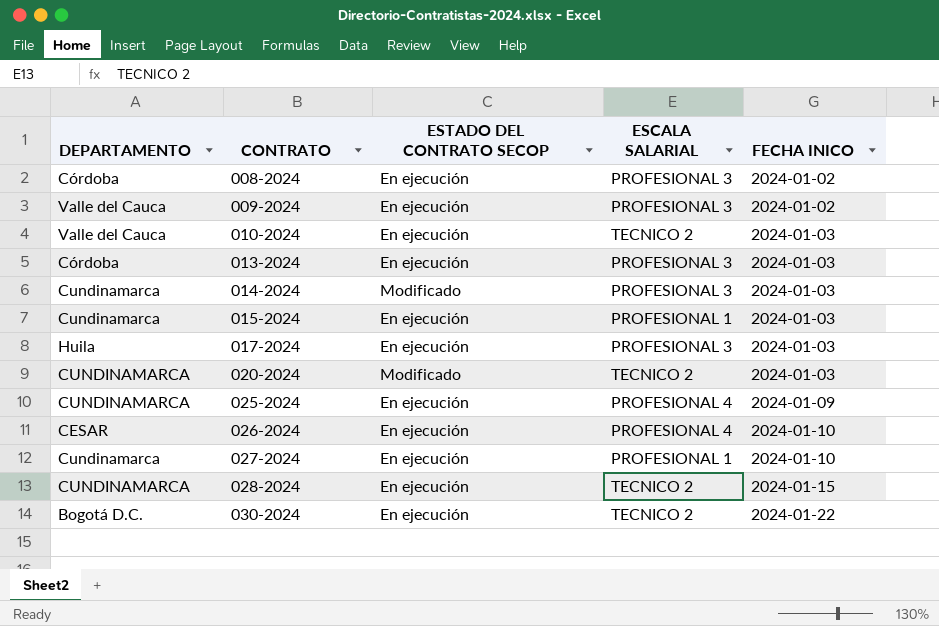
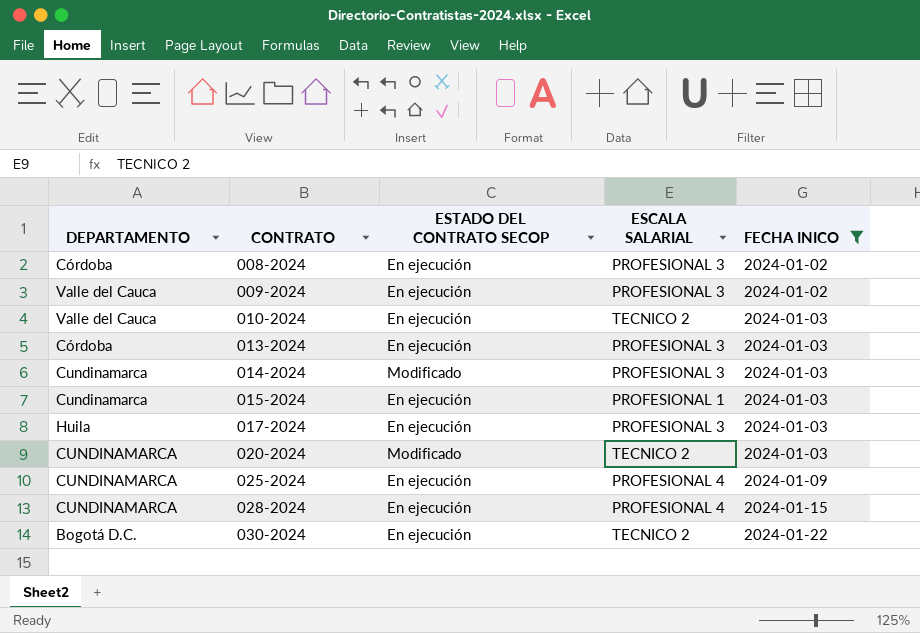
filter: none -> FECHA INICO != 2024-01-10
028-2024 | ESCALA SALARIAL: TECNICO 2 -> PROFESIONAL 4

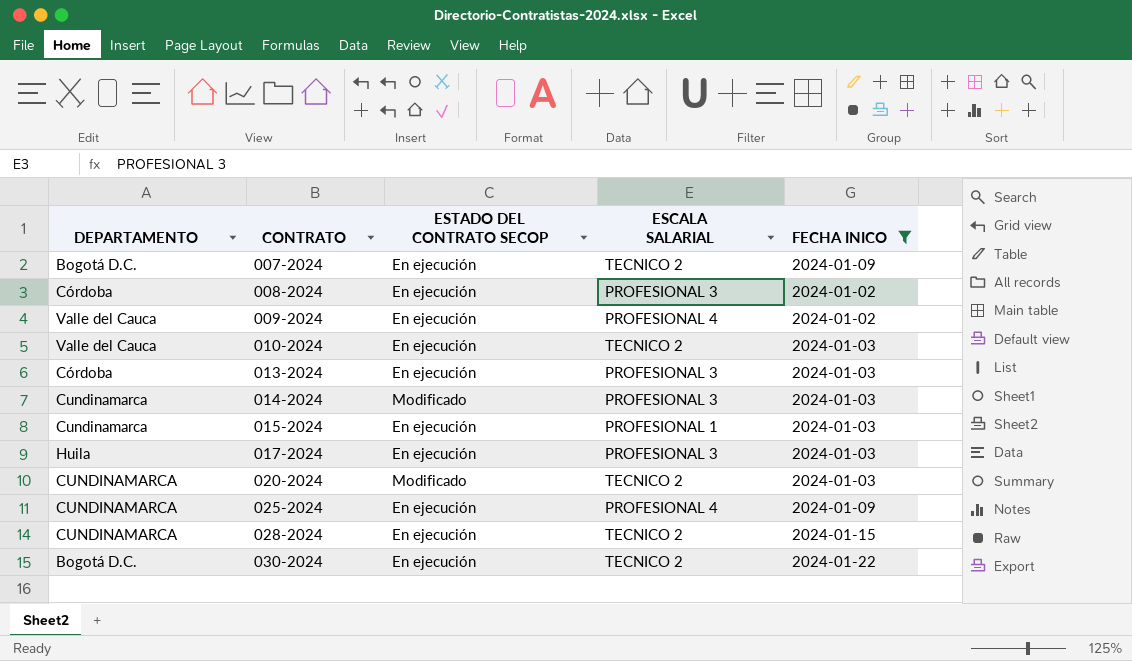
row 007-2024: none -> Bogotá D.C. | En ejecución | TECNICO 2 | 2024-01-09
009-2024 | ESCALA SALARIAL: PROFESIONAL 3 -> PROFESIONAL 4
028-2024 | ESCALA SALARIAL: PROFESIONAL 4 -> TECNICO 2

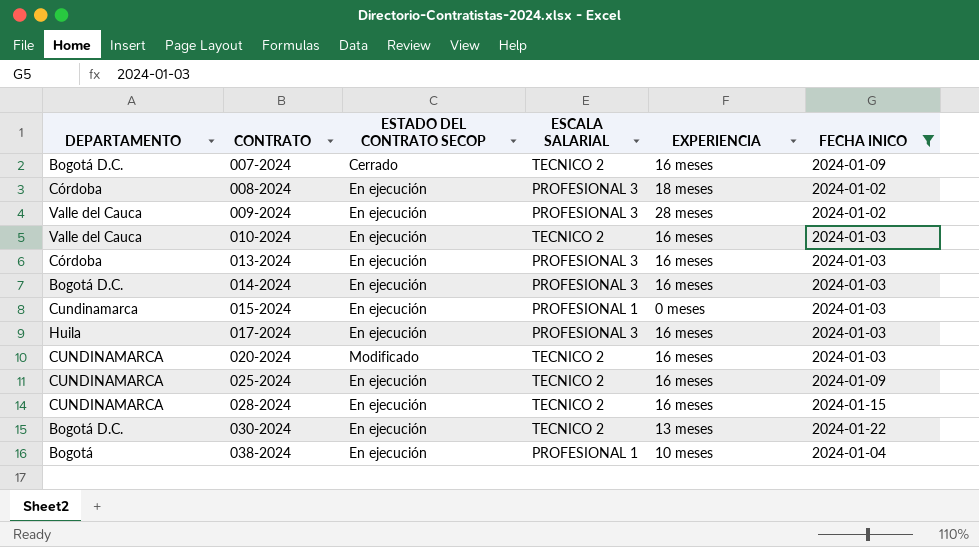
column EXPERIENCIA | position: none -> 5
007-2024 | ESTADO DEL CONTRATO SECOP: En ejecución -> Cerrado
009-2024 | ESCALA SALARIAL: PROFESIONAL 4 -> PROFESIONAL 3
014-2024 | DEPARTAMENTO: Cundinamarca -> Bogotá D.C.
014-2024 | ESTADO DEL CONTRATO SECOP: Modificado -> En ejecución
025-2024 | ESCALA SALARIAL: PROFESIONAL 4 -> TECNICO 2
row 038-2024: none -> Bogotá | En ejecución | PROFESIONAL 1 | 10 meses | 2024-01-04

